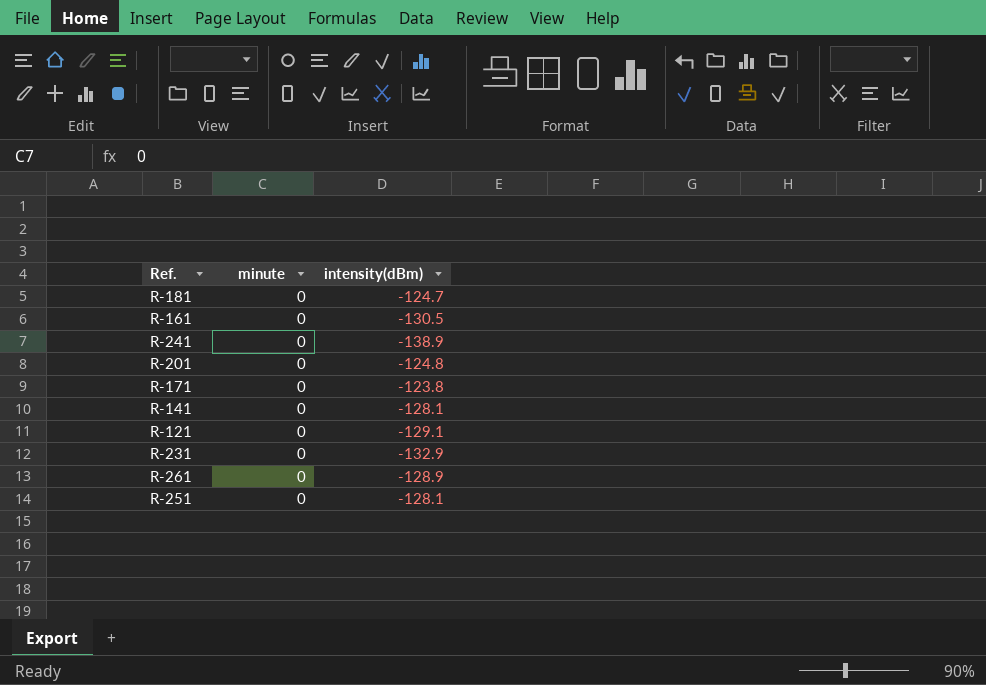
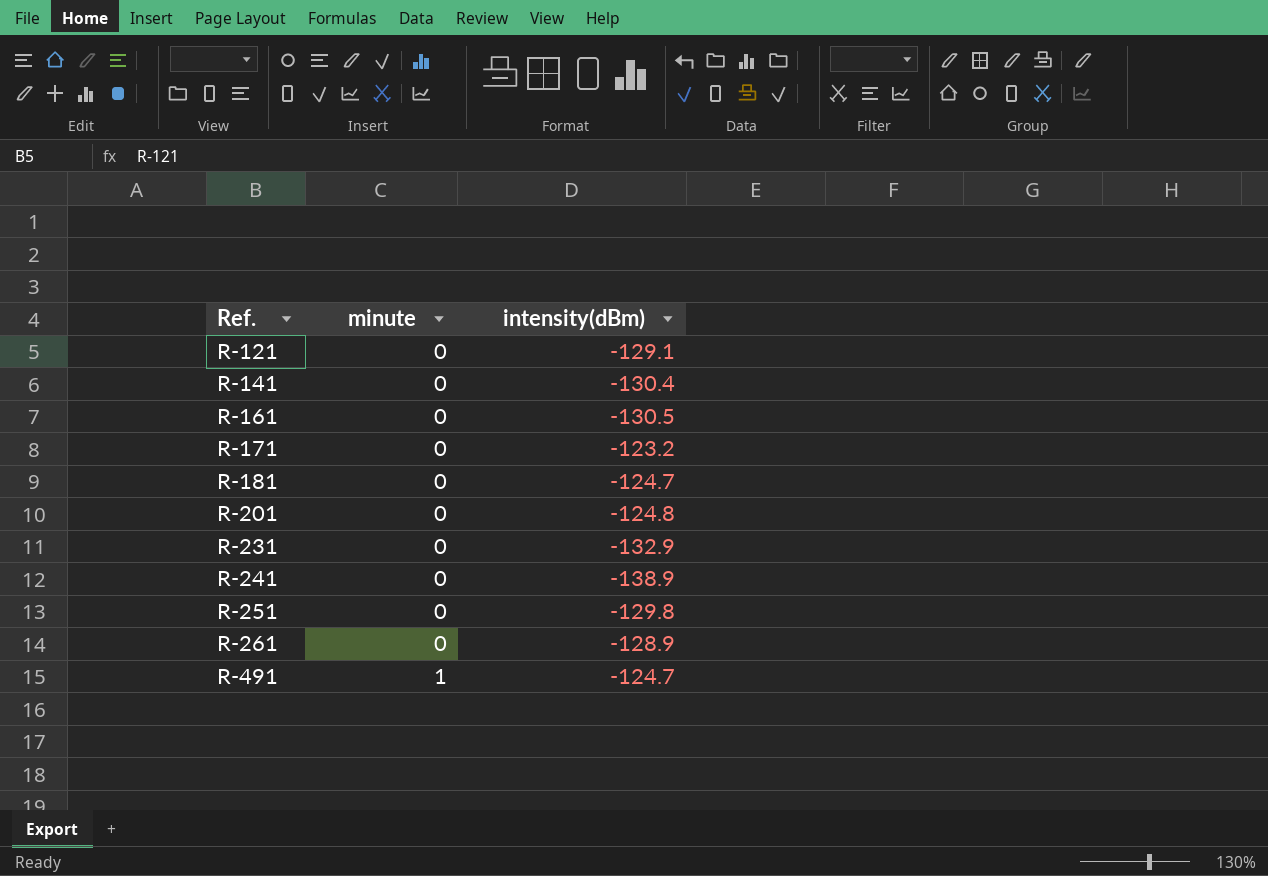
row order: none -> Ref. ascending
R-141 | intensity(dBm): -128.1 -> -130.4
R-171 | intensity(dBm): -123.8 -> -123.2
R-251 | intensity(dBm): -128.1 -> -129.8
row R-491: none -> 1 | -124.7

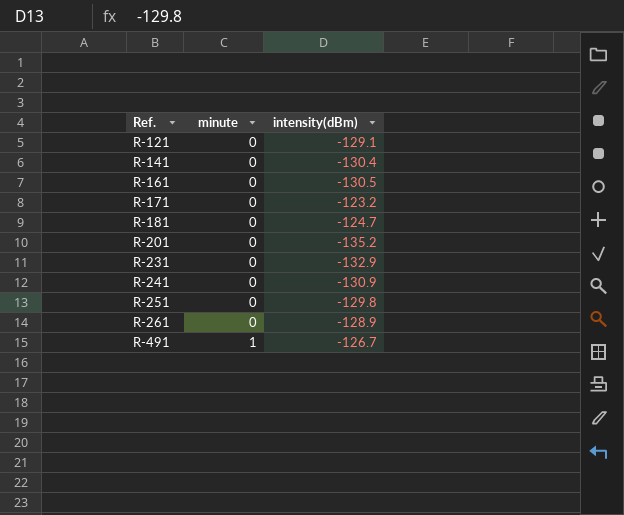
R-201 | intensity(dBm): -124.8 -> -135.2
R-241 | intensity(dBm): -138.9 -> -130.9
R-491 | intensity(dBm): -124.7 -> -126.7

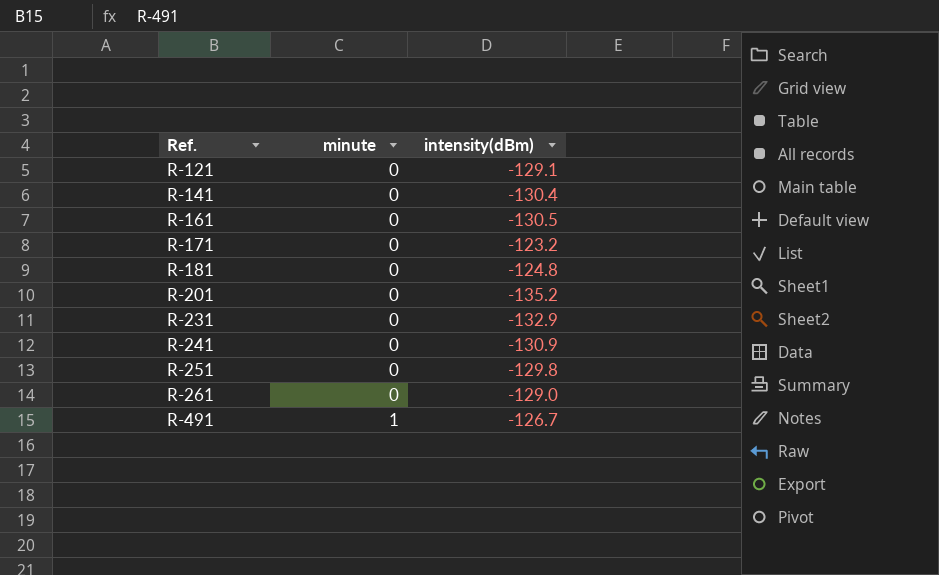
R-181 | intensity(dBm): -124.7 -> -124.8
R-261 | intensity(dBm): -128.9 -> -129.0

